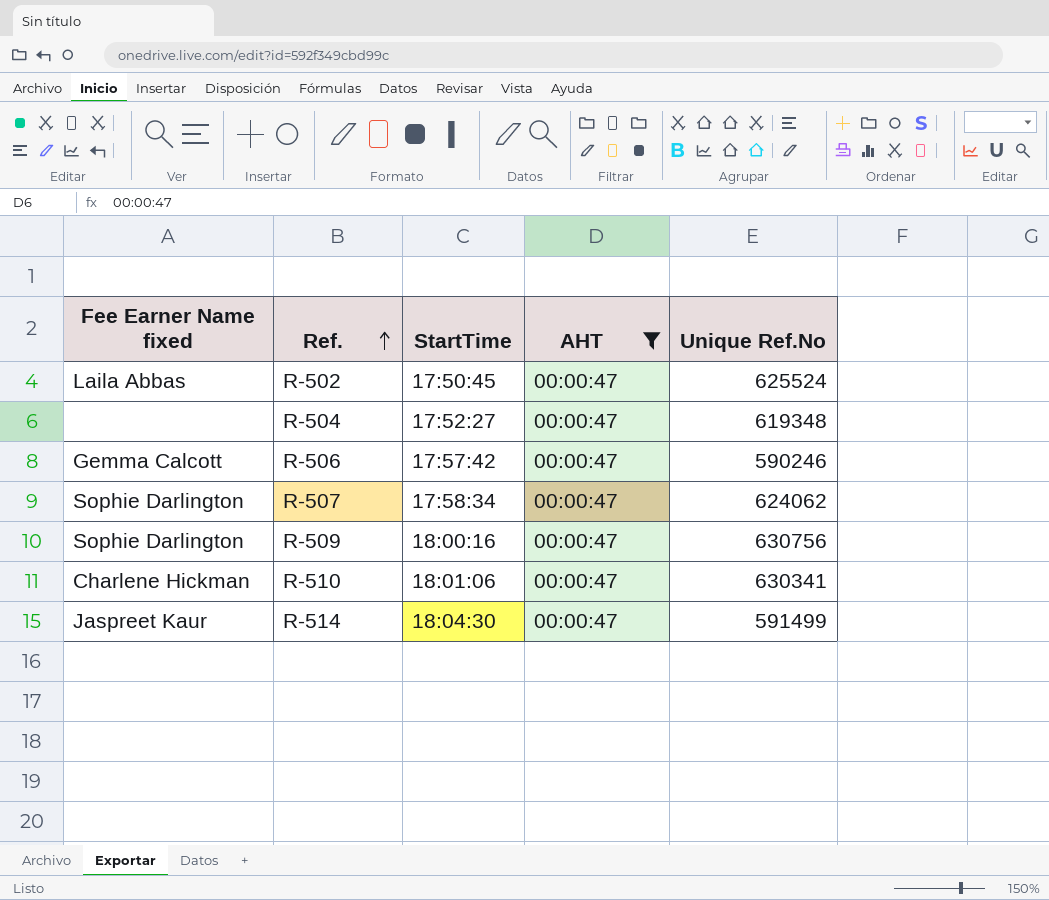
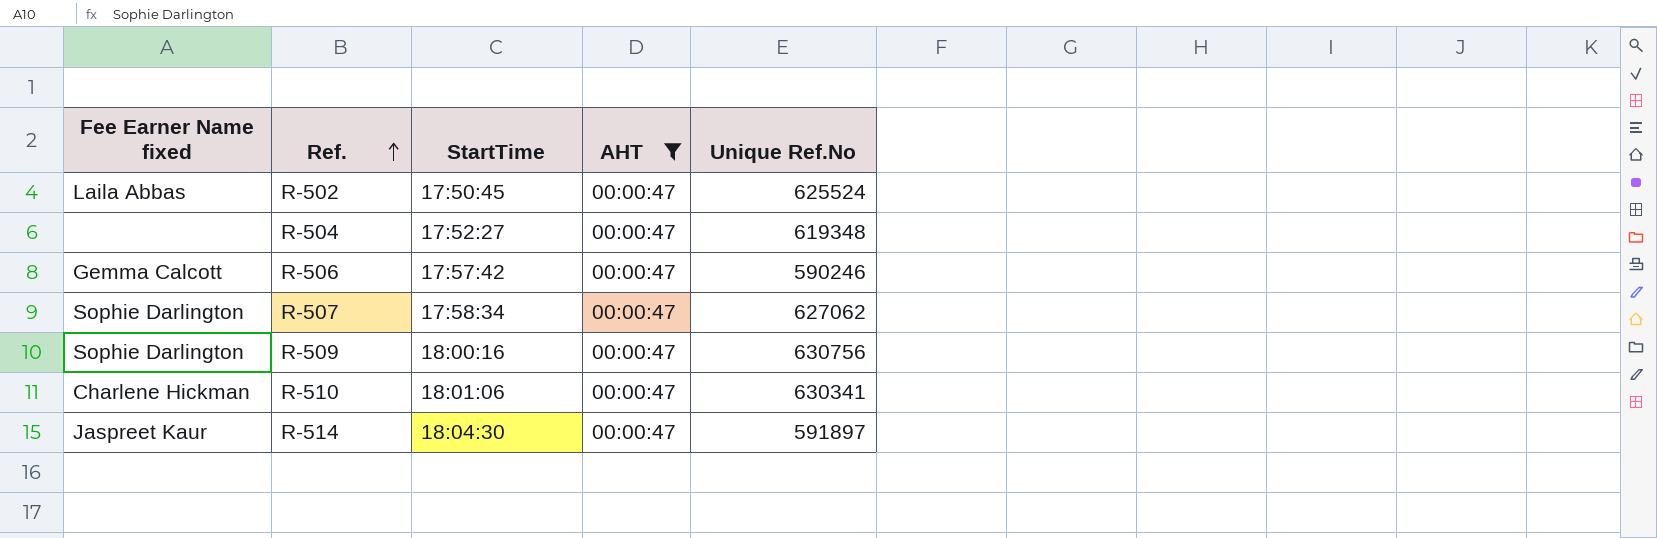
R-507 | Unique Ref.No: 624062 -> 627062
R-514 | Unique Ref.No: 591499 -> 591897

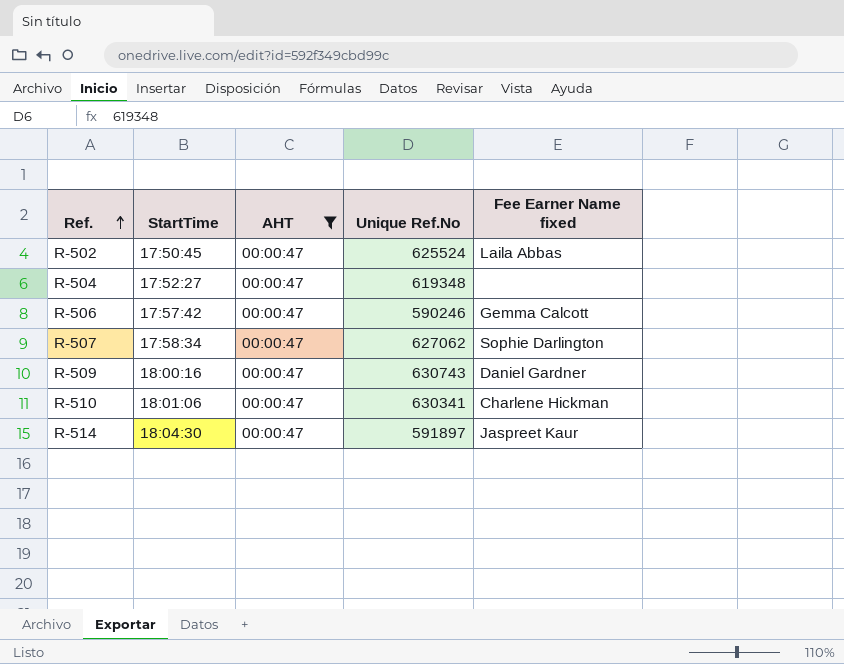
column Fee Earner Name fixed | position: 1 -> 5
R-509 | Unique Ref.No: 630756 -> 630743
R-509 | Fee Earner Name fixed: Sophie Darlington -> Daniel Gardner

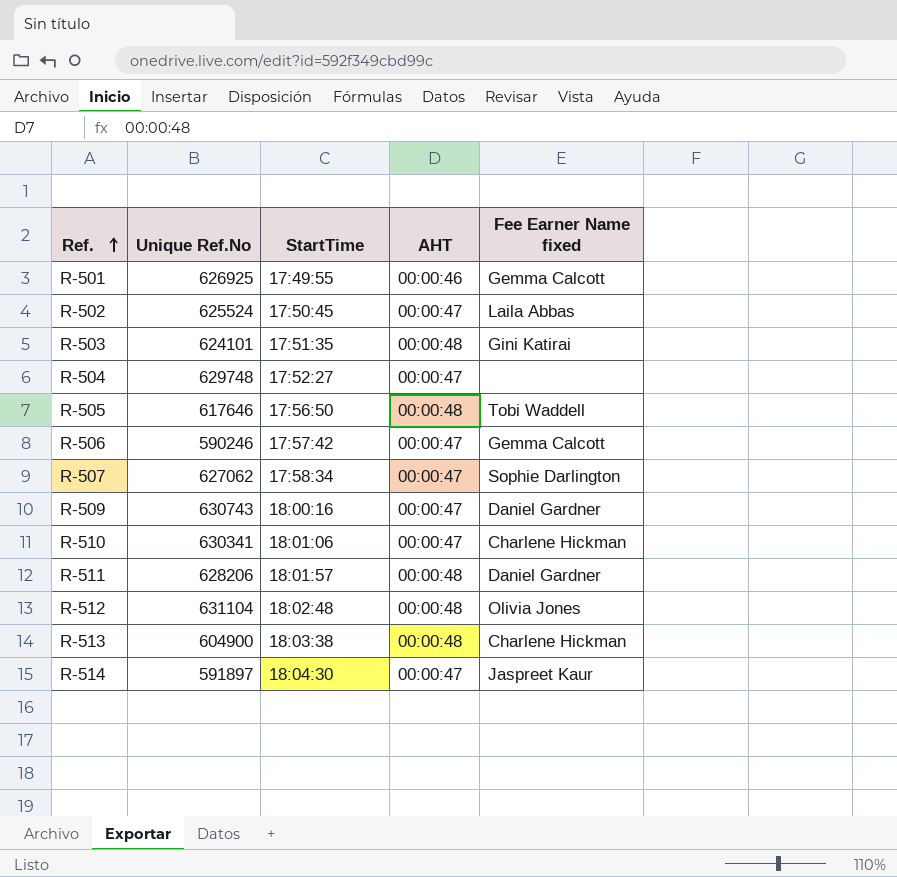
filter: AHT = 00:00:47 -> none
column Unique Ref.No | position: 4 -> 2
R-504 | Unique Ref.No: 619348 -> 629748

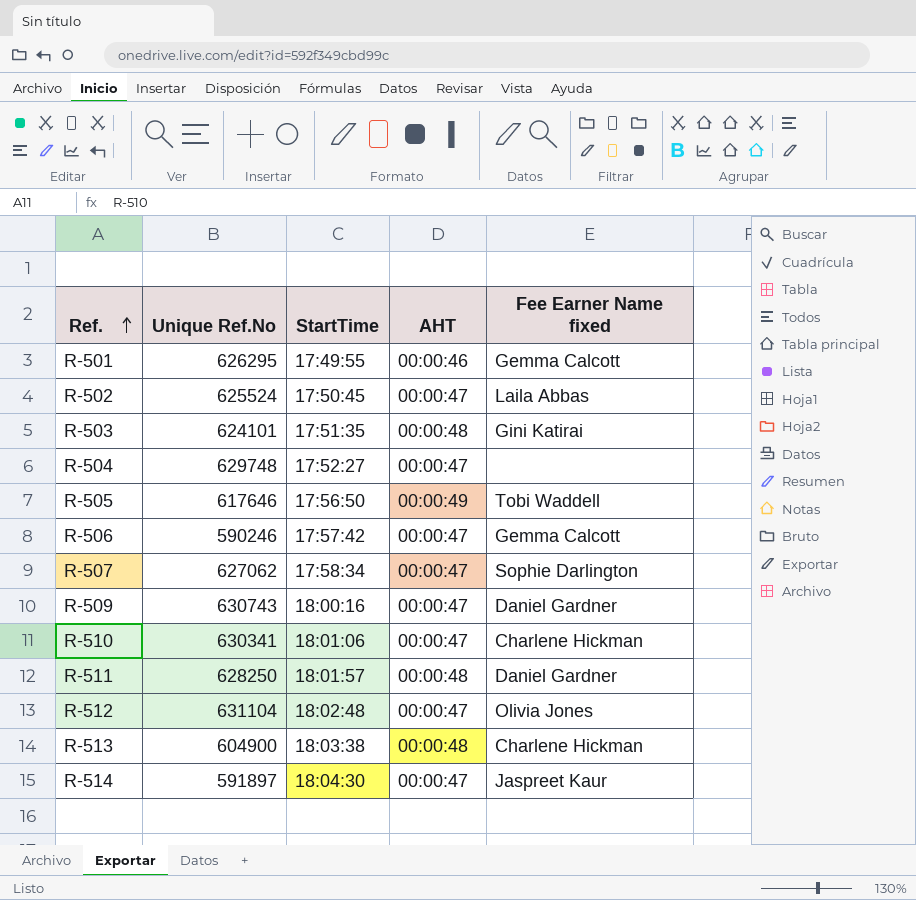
R-501 | Unique Ref.No: 626925 -> 626295
R-505 | AHT: 00:00:48 -> 00:00:49
R-511 | Unique Ref.No: 628206 -> 628250
R-512 | AHT: 00:00:48 -> 00:00:47

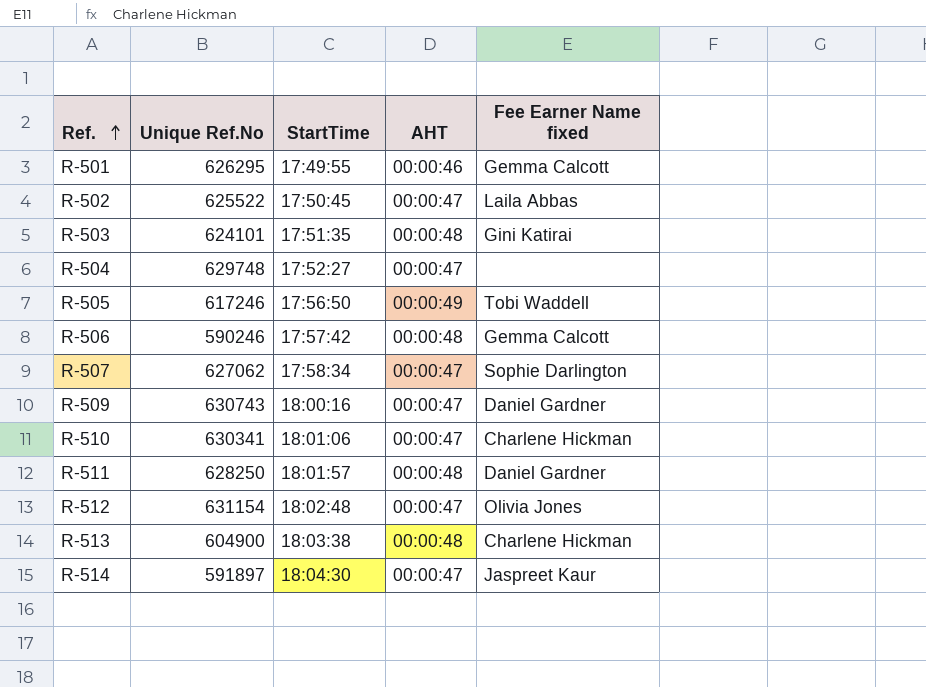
R-502 | Unique Ref.No: 625524 -> 625522
R-505 | Unique Ref.No: 617646 -> 617246
R-506 | AHT: 00:00:47 -> 00:00:48
R-512 | Unique Ref.No: 631104 -> 631154

